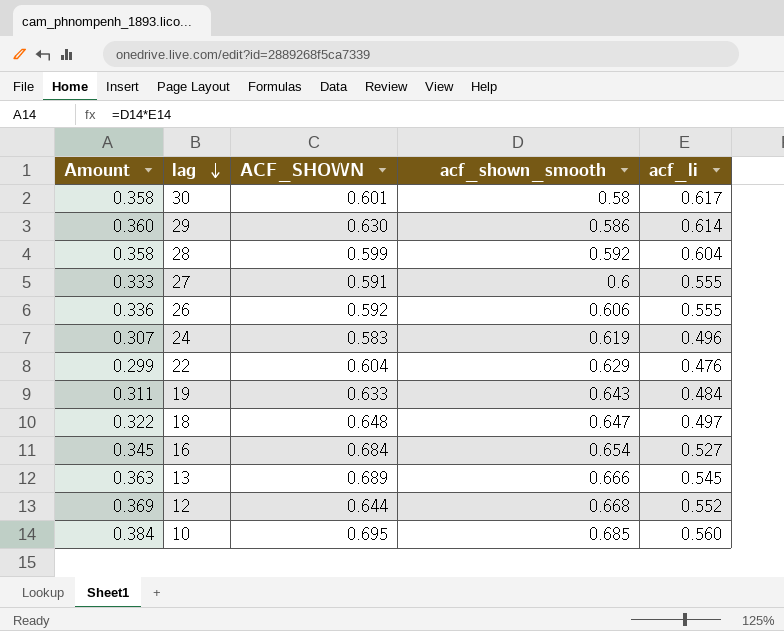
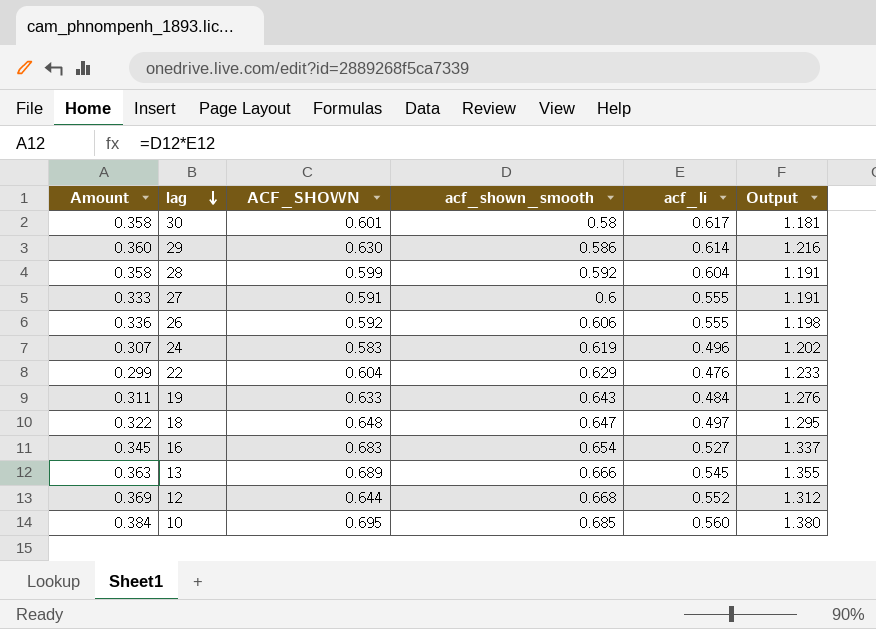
column Output | formula: none -> [ACF_SHOWN] + [acf_shown_smooth]
16 | ACF_SHOWN: 0.684 -> 0.683

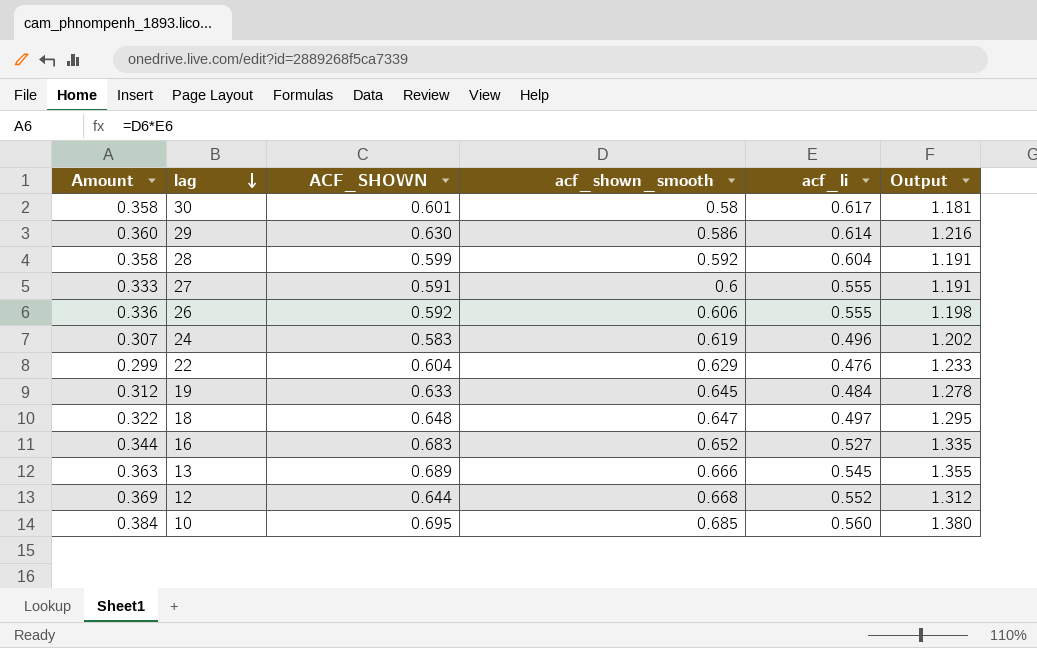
19 | Amount: 0.311 -> 0.312
19 | acf_shown_smooth: 0.643 -> 0.645
19 | Output: 1.276 -> 1.278
16 | Amount: 0.345 -> 0.344
16 | acf_shown_smooth: 0.654 -> 0.652
16 | Output: 1.337 -> 1.335

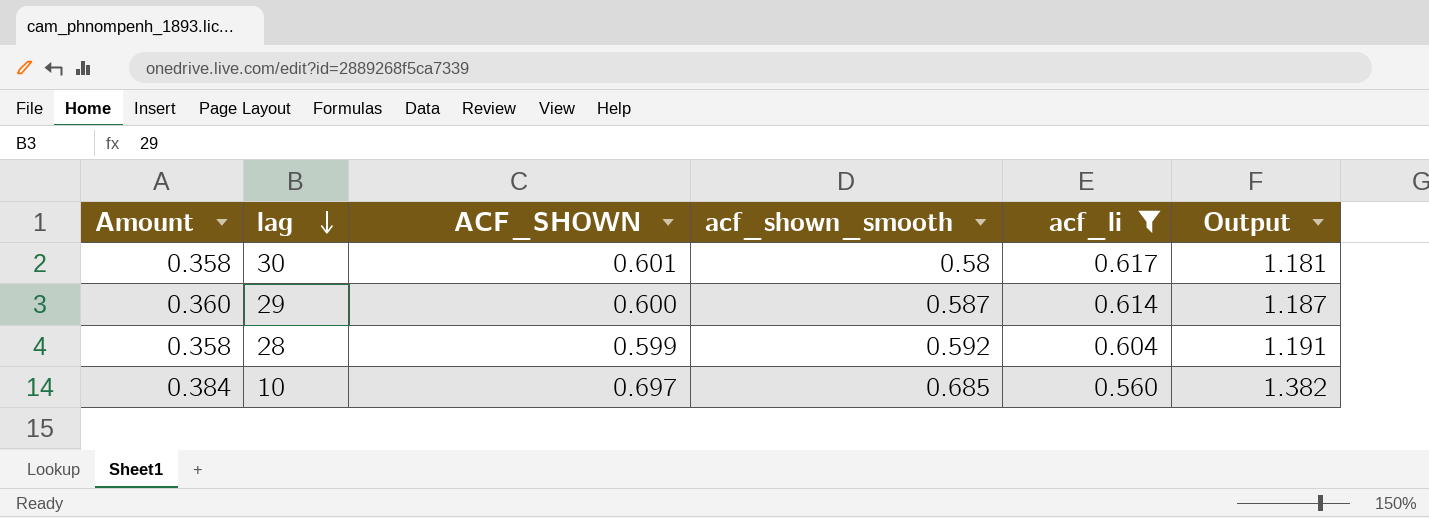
filter: none -> acf_li >= 0.560
29 | ACF_SHOWN: 0.630 -> 0.600
29 | acf_shown_smooth: 0.586 -> 0.587
29 | Output: 1.216 -> 1.187
10 | ACF_SHOWN: 0.695 -> 0.697
10 | Output: 1.380 -> 1.382

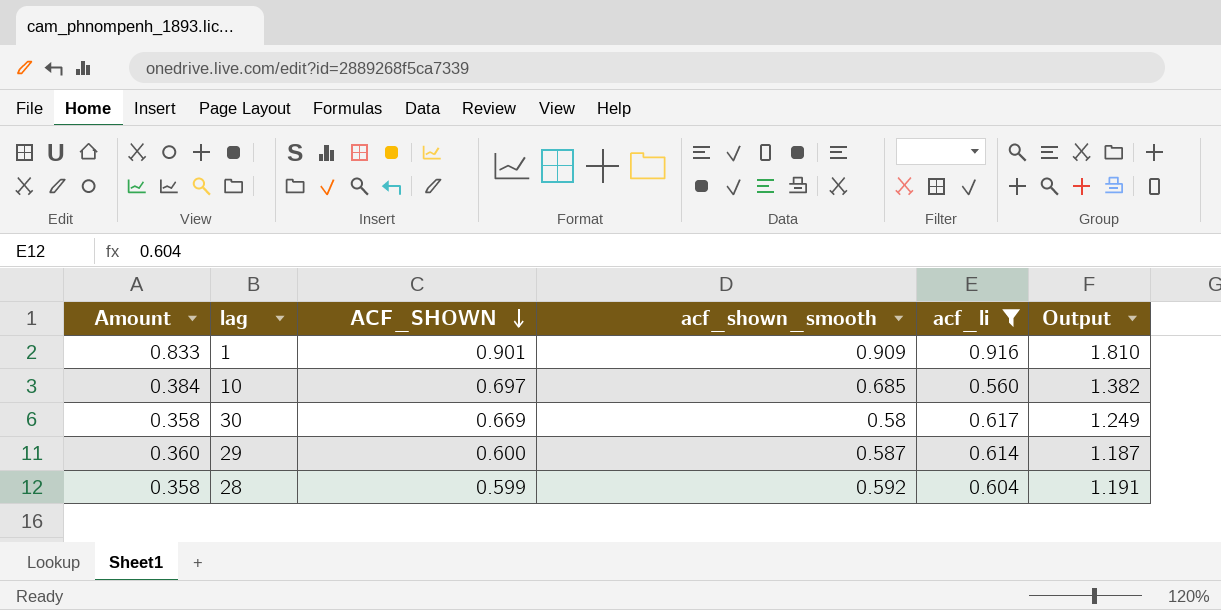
row order: lag descending -> ACF_SHOWN descending
row 1: none -> 0.833 | 0.901 | 0.909 | 0.916 | 1.810
30 | ACF_SHOWN: 0.601 -> 0.669
30 | Output: 1.181 -> 1.249

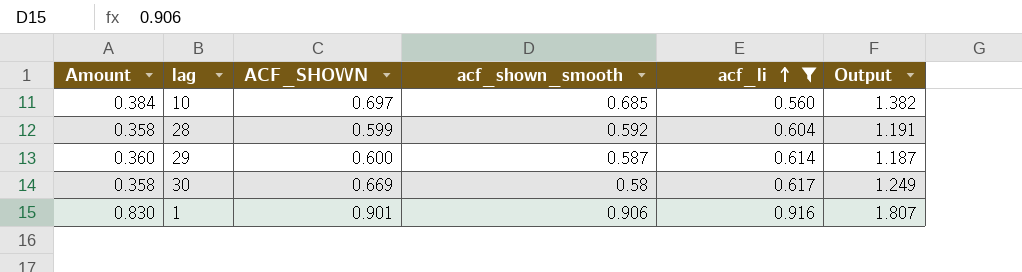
row order: ACF_SHOWN descending -> acf_li ascending
1 | Amount: 0.833 -> 0.830
1 | acf_shown_smooth: 0.909 -> 0.906
1 | Output: 1.810 -> 1.807

